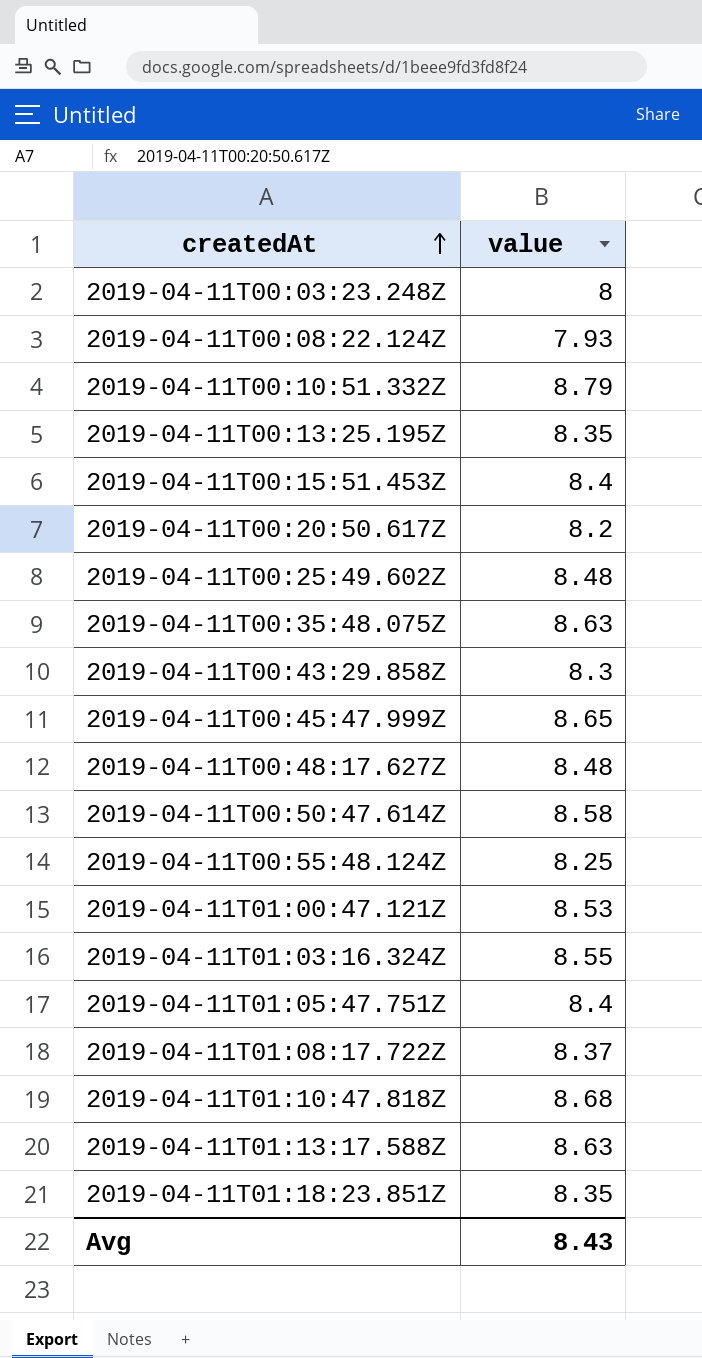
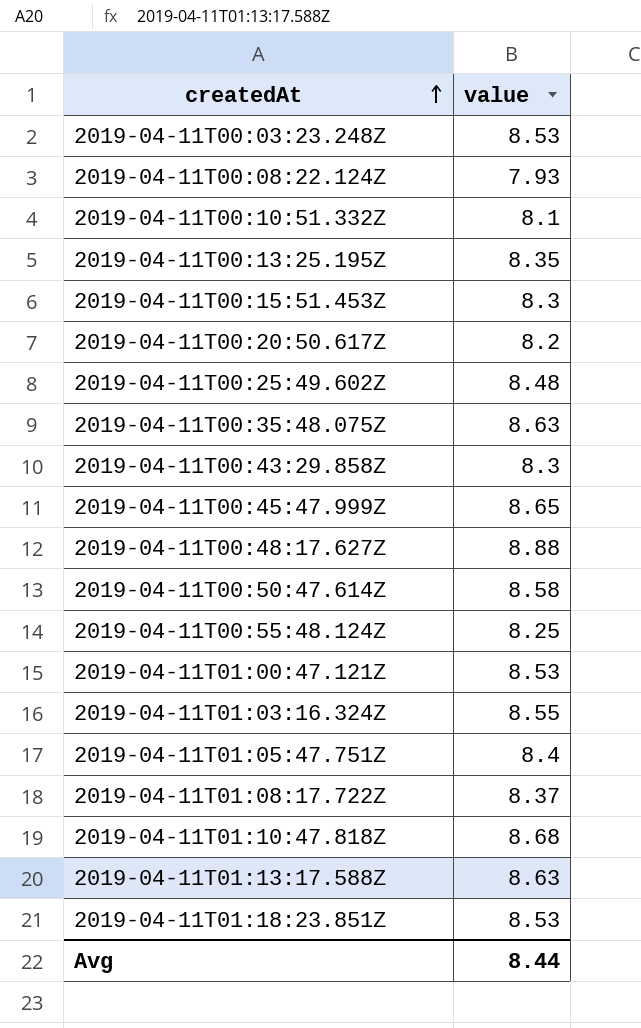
2019-04-11T00:03:23.248Z | value: 8 -> 8.53
2019-04-11T00:10:51.332Z | value: 8.79 -> 8.1
2019-04-11T00:15:51.453Z | value: 8.4 -> 8.3
2019-04-11T00:48:17.627Z | value: 8.48 -> 8.88
2019-04-11T01:18:23.851Z | value: 8.35 -> 8.53
Avg | value: 8.43 -> 8.44

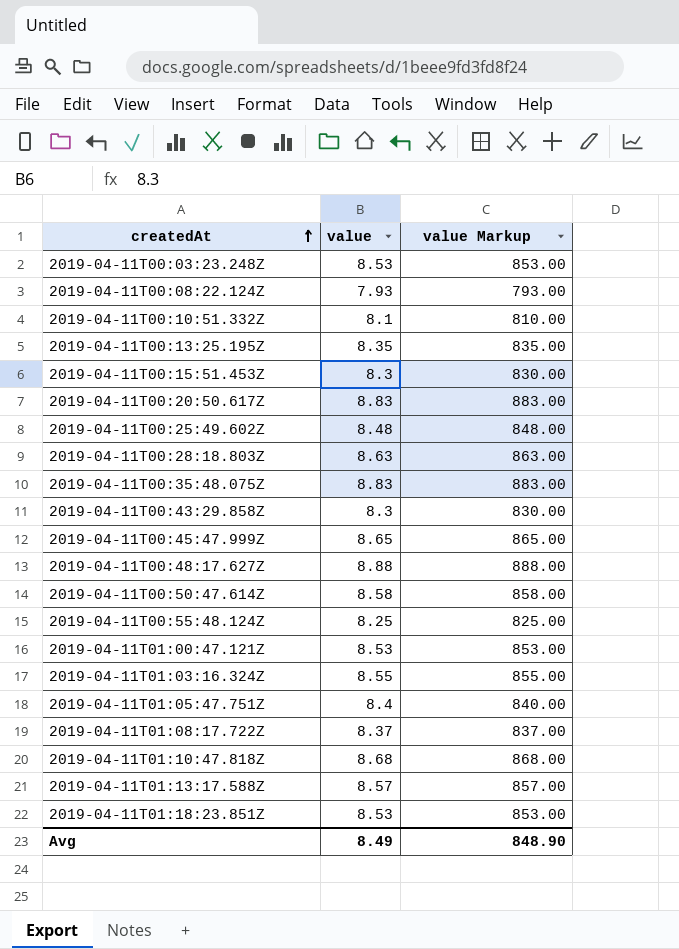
column value Markup | formula: none -> [value] * 100
2019-04-11T00:20:50.617Z | value: 8.2 -> 8.83
row 2019-04-11T00:28:18.803Z: none -> 8.63 | 863.00
2019-04-11T00:35:48.075Z | value: 8.63 -> 8.83
2019-04-11T01:13:17.588Z | value: 8.63 -> 8.57
Avg | value: 8.44 -> 8.49

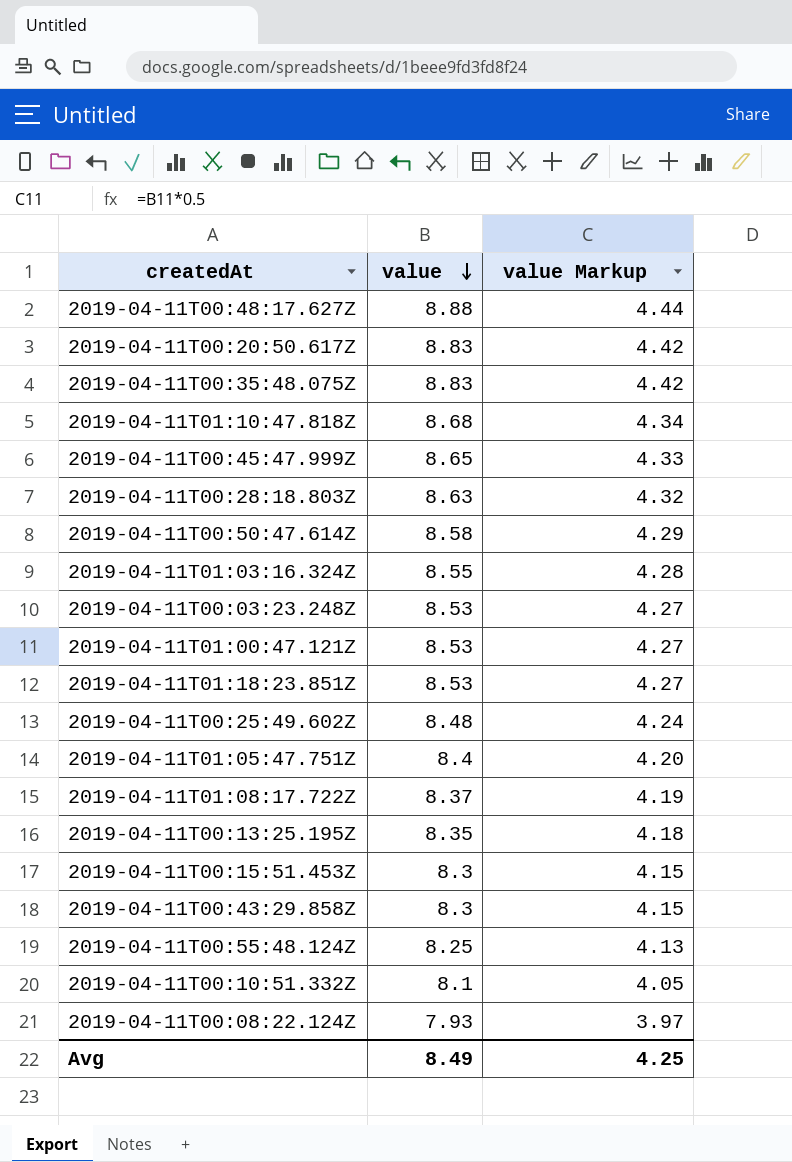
row order: createdAt ascending -> value descending
column value Markup | formula: [value] * 100 -> [value] * 0.5
row 2019-04-11T01:13:17.588Z: 8.57 | 857.00 -> none
Avg | value Markup: 848.90 -> 4.25

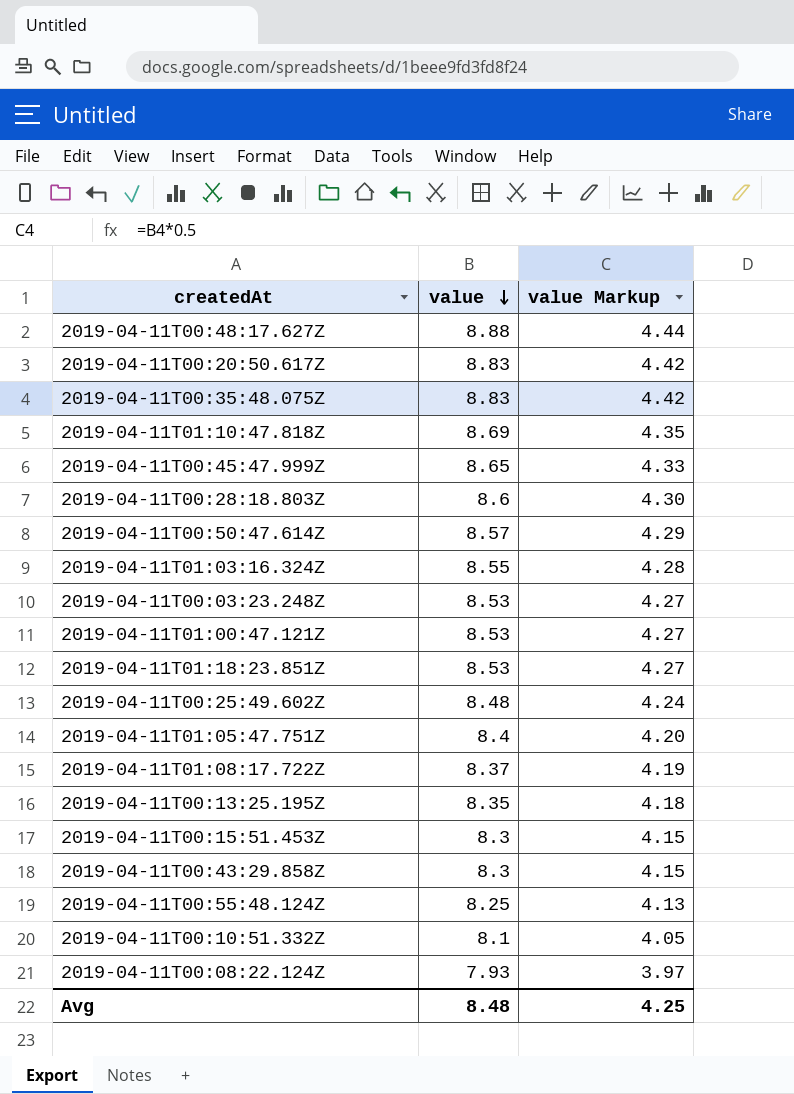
2019-04-11T01:10:47.818Z | value: 8.68 -> 8.69
2019-04-11T01:10:47.818Z | value Markup: 4.34 -> 4.35
2019-04-11T00:28:18.803Z | value: 8.63 -> 8.6
2019-04-11T00:28:18.803Z | value Markup: 4.32 -> 4.30
2019-04-11T00:50:47.614Z | value: 8.58 -> 8.57
Avg | value: 8.49 -> 8.48

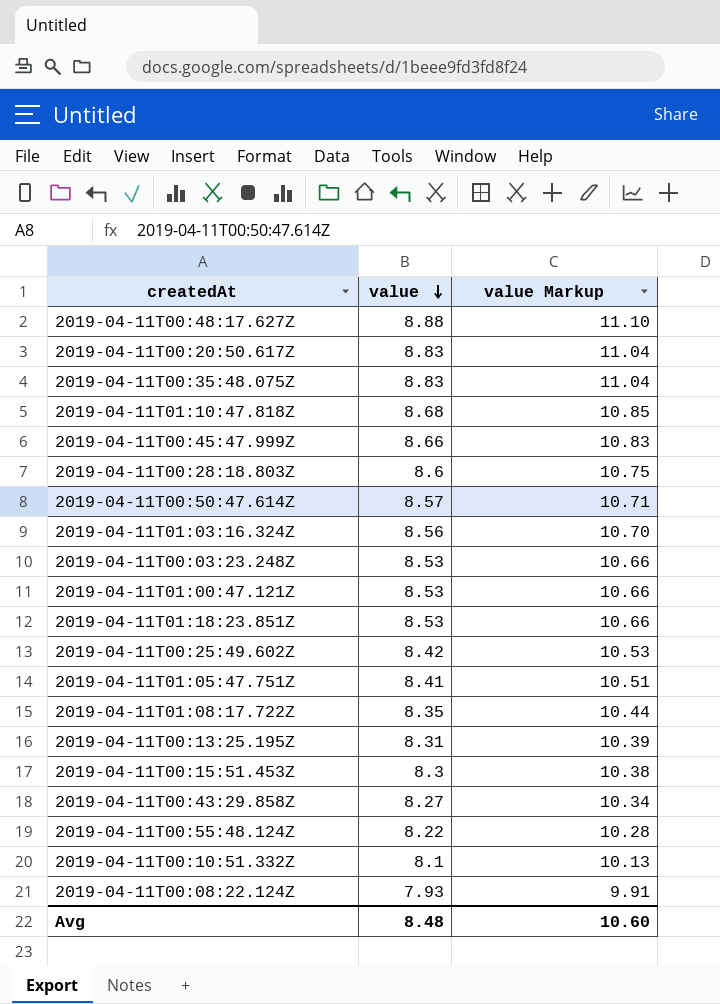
column value Markup | formula: [value] * 0.5 -> [value] * 1.25
2019-04-11T01:10:47.818Z | value: 8.69 -> 8.68
2019-04-11T00:45:47.999Z | value: 8.65 -> 8.66
2019-04-11T01:03:16.324Z | value: 8.55 -> 8.56
2019-04-11T00:25:49.602Z | value: 8.48 -> 8.42
2019-04-11T01:05:47.751Z | value: 8.4 -> 8.41
2019-04-11T01:08:17.722Z | value: 8.37 -> 8.35
2019-04-11T00:13:25.195Z | value: 8.35 -> 8.31
2019-04-11T00:43:29.858Z | value: 8.3 -> 8.27
2019-04-11T00:55:48.124Z | value: 8.25 -> 8.22
Avg | value Markup: 4.25 -> 10.60

